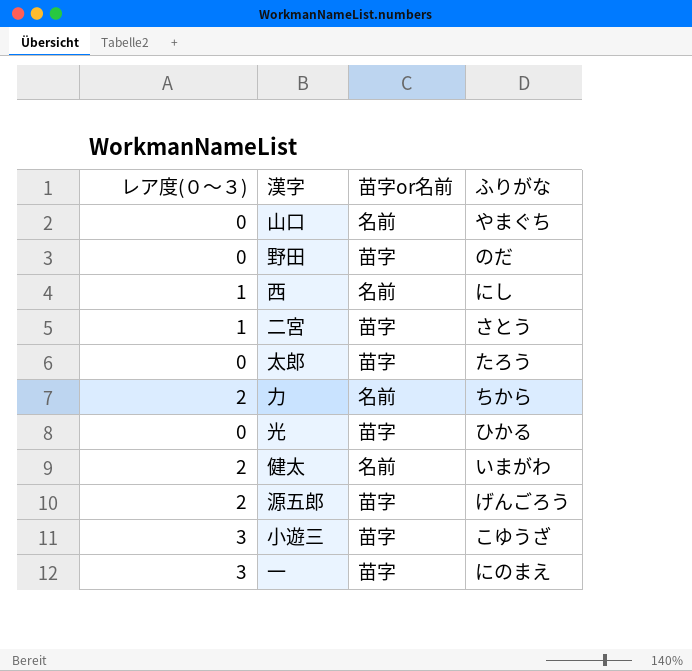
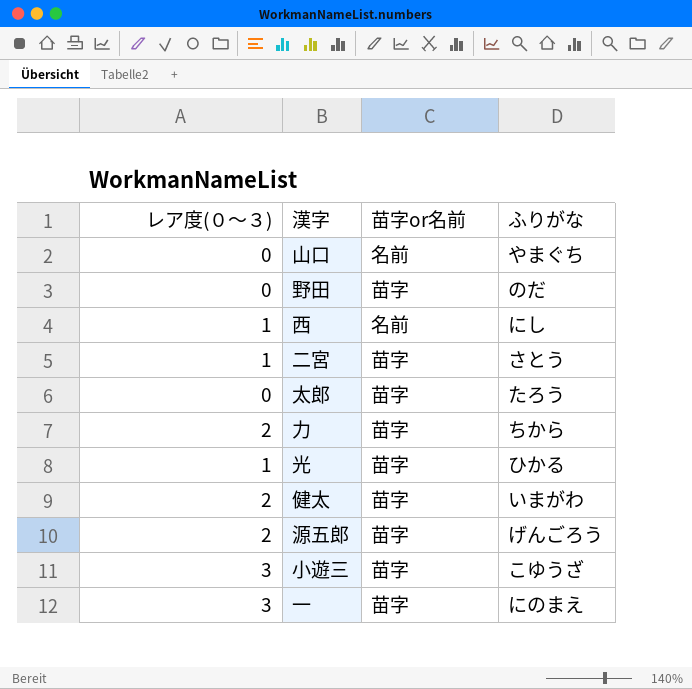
力 | 苗字or名前: 名前 -> 苗字
光 | レア度(０〜３): 0 -> 1
健太 | 苗字or名前: 名前 -> 苗字

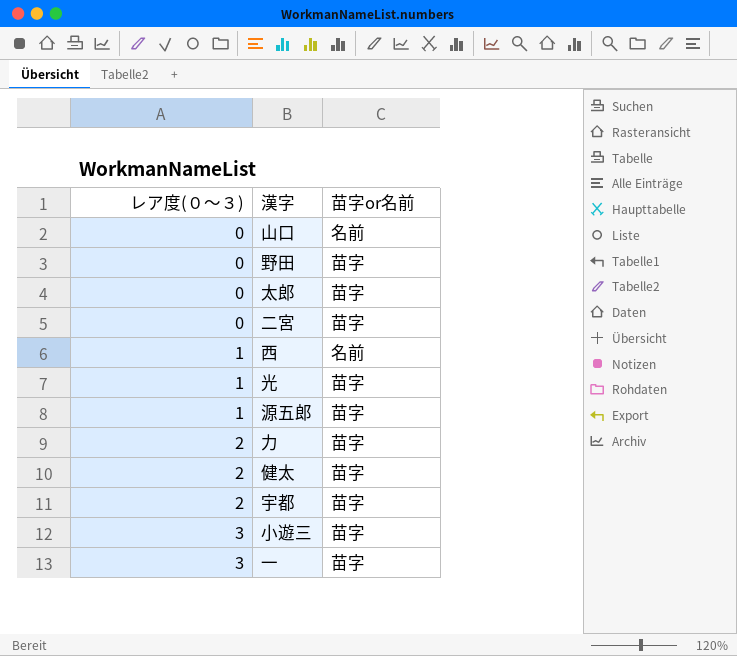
row order: none -> レア度(０〜３) ascending
column ふりがな | position: 4 -> none
二宮 | レア度(０〜３): 1 -> 0
源五郎 | レア度(０〜３): 2 -> 1
row 宇都: none -> 2 | 苗字

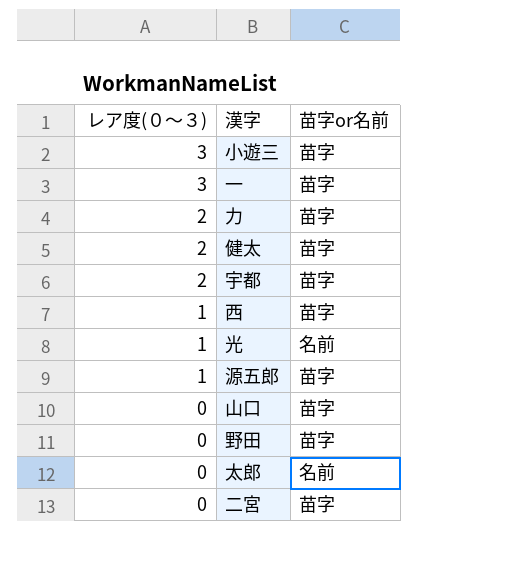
row order: レア度(０〜３) ascending -> レア度(０〜３) descending
西 | 苗字or名前: 名前 -> 苗字
光 | 苗字or名前: 苗字 -> 名前
山口 | 苗字or名前: 名前 -> 苗字
太郎 | 苗字or名前: 苗字 -> 名前

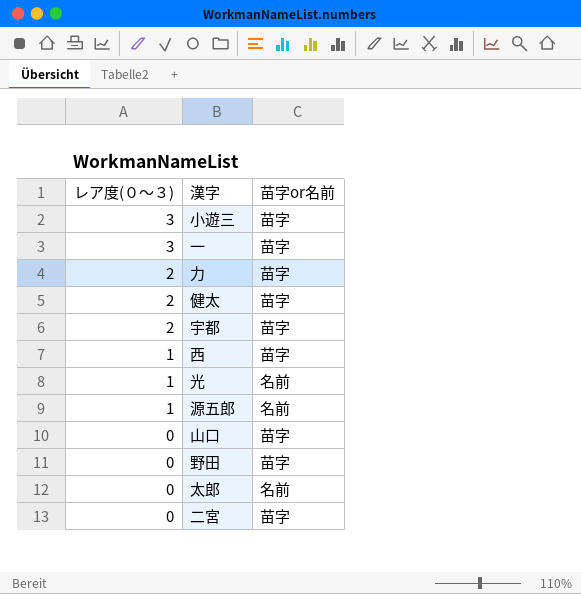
源五郎 | 苗字or名前: 苗字 -> 名前

